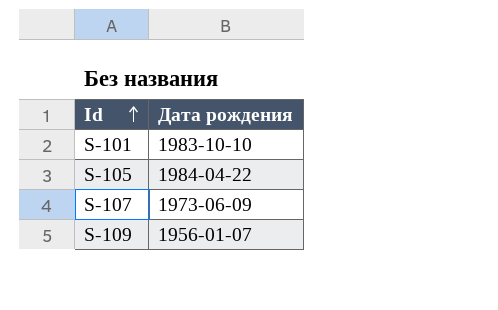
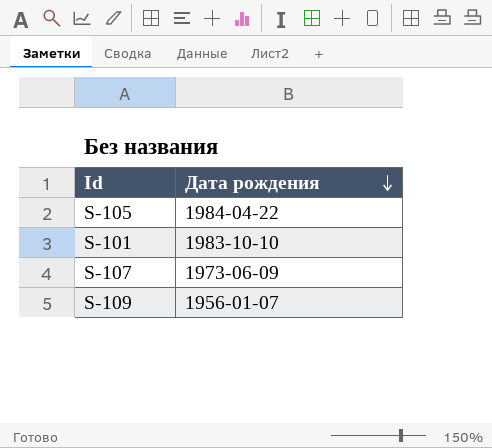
row order: Id ascending -> Дата рождения descending

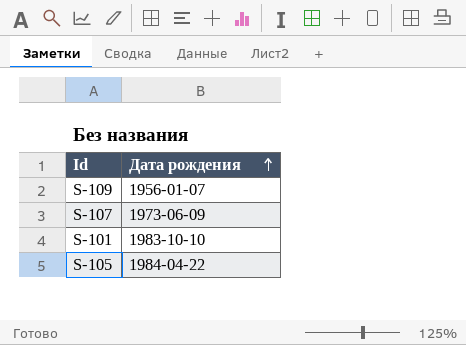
row order: Дата рождения descending -> Дата рождения ascending

